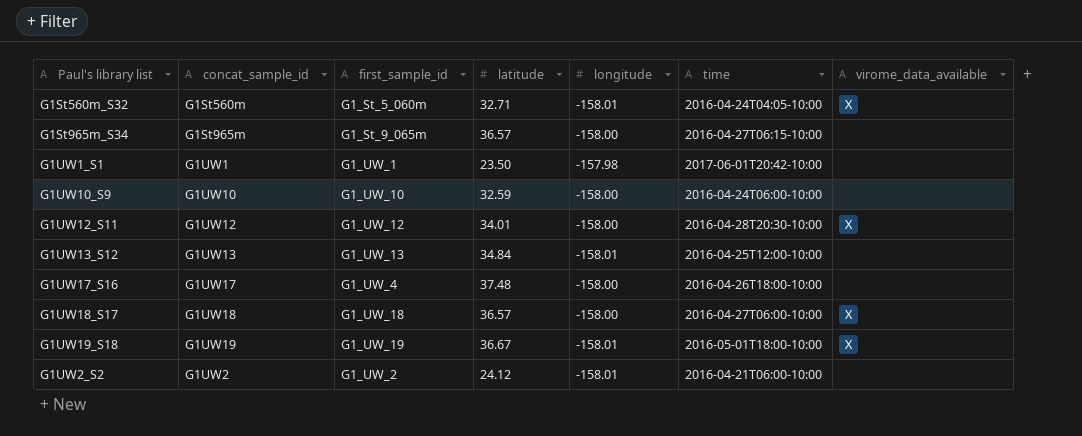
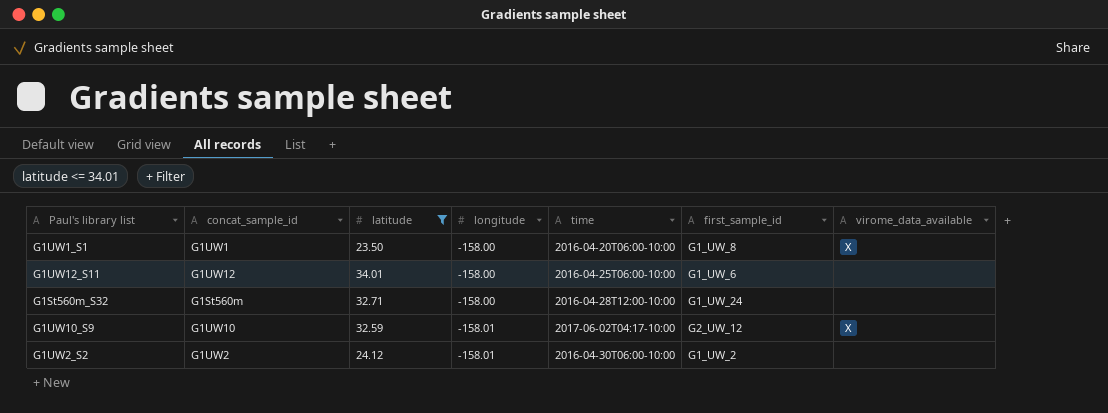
filter: none -> latitude <= 34.01
row order: none -> longitude descending
column first_sample_id | position: 3 -> 6
G1UW1_S1 | longitude: -157.98 -> -158.00
G1UW1_S1 | time: 2017-06-01T20:42-10:00 -> 2016-04-20T06:00-10:00
G1UW1_S1 | first_sample_id: G1_UW_1 -> G1_UW_8
G1UW1_S1 | virome_data_available: none -> X
G1UW12_S11 | time: 2016-04-28T20:30-10:00 -> 2016-04-25T06:00-10:00
G1UW12_S11 | first_sample_id: G1_UW_12 -> G1_UW_6
G1UW12_S11 | virome_data_available: X -> none
G1St560m_S32 | longitude: -158.01 -> -158.00
G1St560m_S32 | time: 2016-04-24T04:05-10:00 -> 2016-04-28T12:00-10:00
G1St560m_S32 | first_sample_id: G1_St_5_060m -> G1_UW_24
G1St560m_S32 | virome_data_available: X -> none
G1UW10_S9 | longitude: -158.00 -> -158.01
G1UW10_S9 | time: 2016-04-24T06:00-10:00 -> 2017-06-02T04:17-10:00
G1UW10_S9 | first_sample_id: G1_UW_10 -> G2_UW_12
G1UW10_S9 | virome_data_available: none -> X
G1UW2_S2 | time: 2016-04-21T06:00-10:00 -> 2016-04-30T06:00-10:00

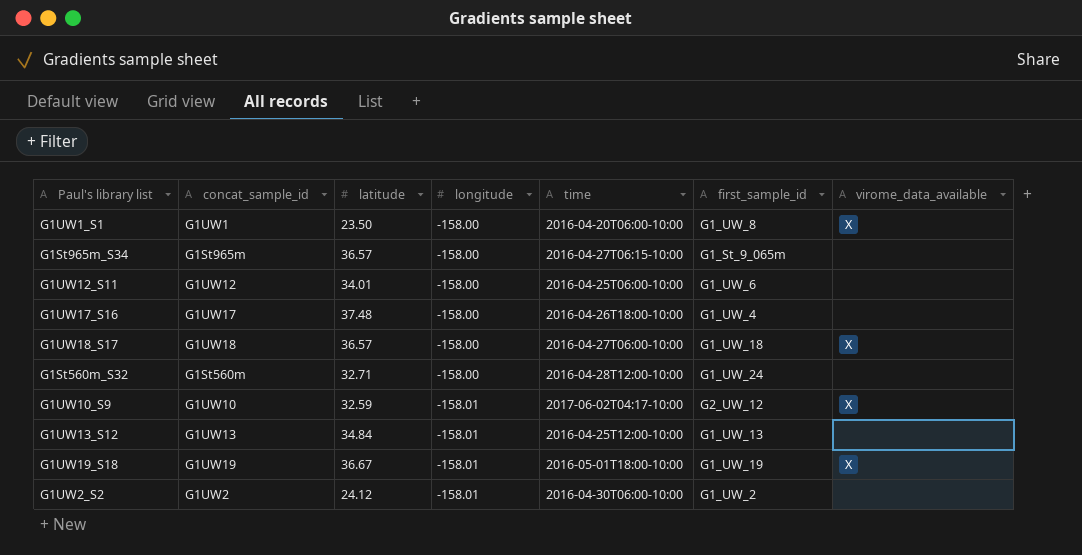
filter: latitude <= 34.01 -> none

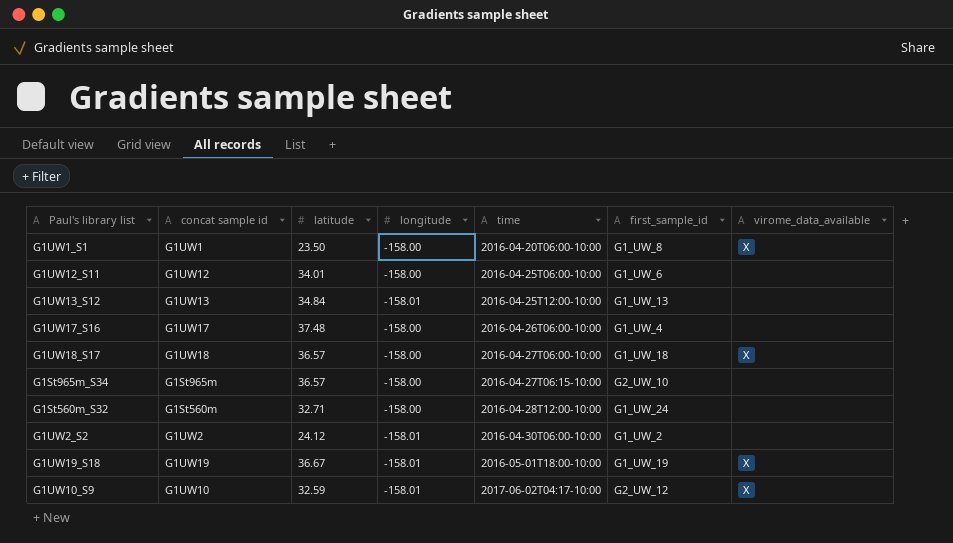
row order: longitude descending -> time ascending
column name: concat_sample_id -> concat sample id
G1UW17_S16 | time: 2016-04-26T18:00-10:00 -> 2016-04-26T06:00-10:00
G1St965m_S34 | first_sample_id: G1_St_9_065m -> G2_UW_10

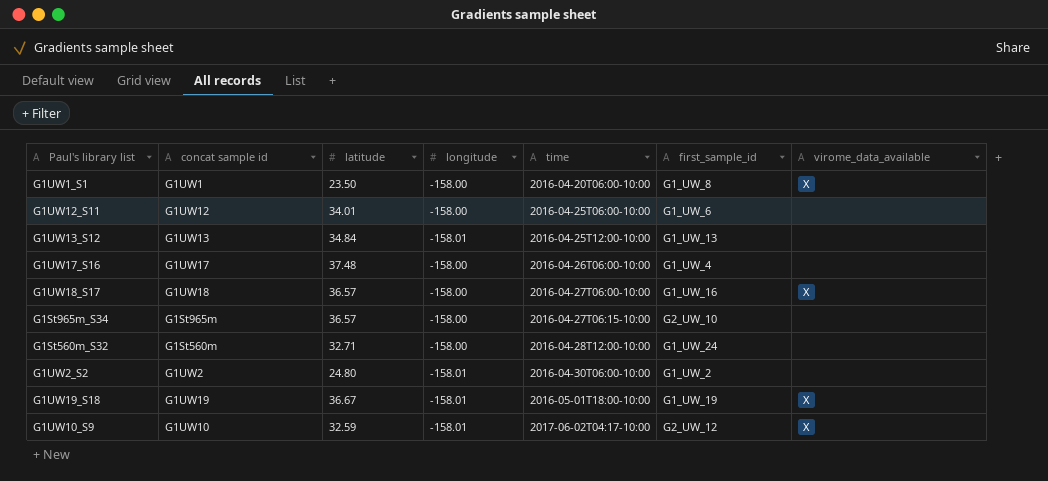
G1UW18_S17 | first_sample_id: G1_UW_18 -> G1_UW_16
G1UW2_S2 | latitude: 24.12 -> 24.80

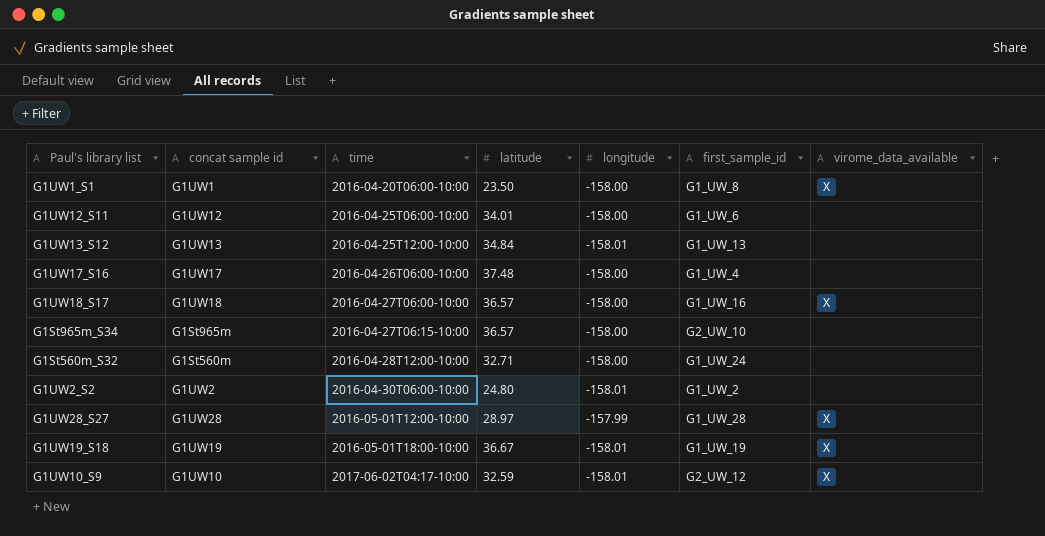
column time | position: 5 -> 3
row G1UW28_S27: none -> G1UW28 | 2016-05-01T12:00-10:00 | 28.97 | -157.99 | G1_UW_28 | X

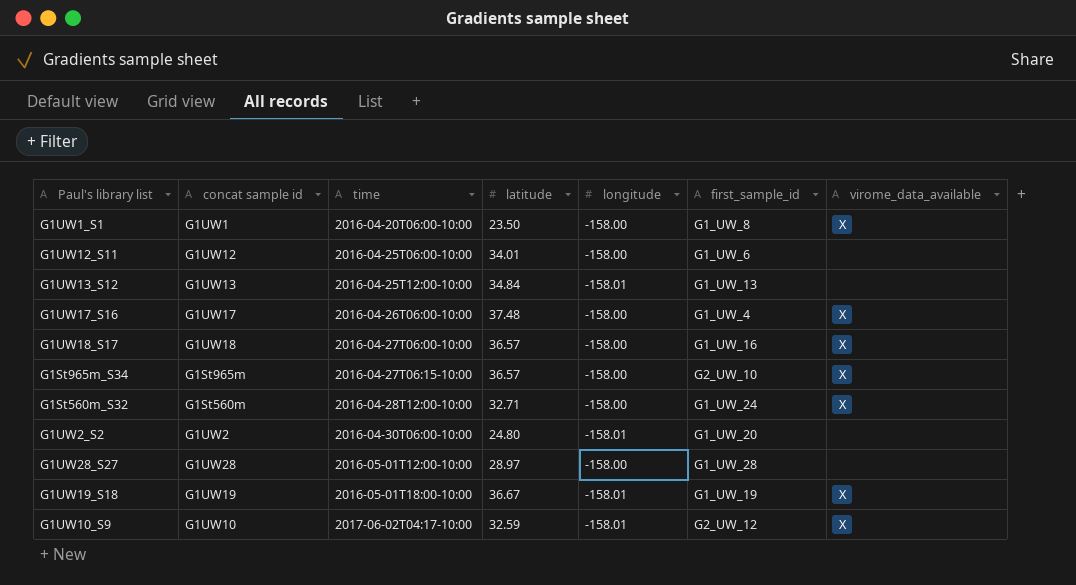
G1UW17_S16 | virome_data_available: none -> X
G1St965m_S34 | virome_data_available: none -> X
G1St560m_S32 | virome_data_available: none -> X
G1UW2_S2 | first_sample_id: G1_UW_2 -> G1_UW_20
G1UW28_S27 | longitude: -157.99 -> -158.00
G1UW28_S27 | virome_data_available: X -> none

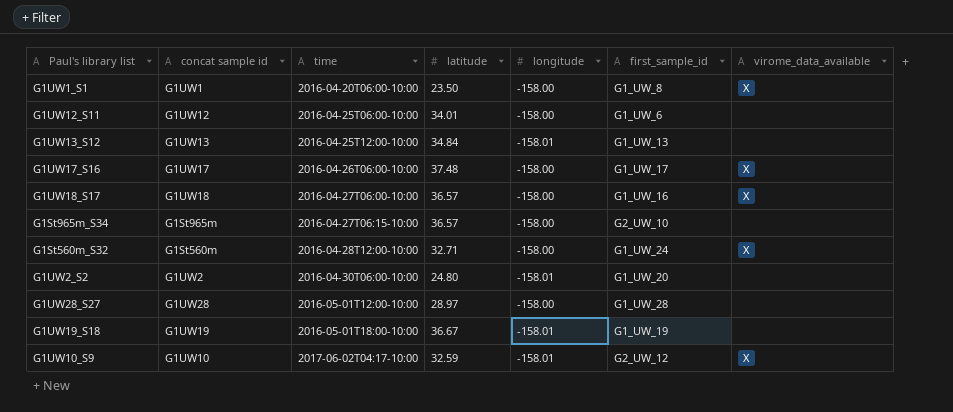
G1UW17_S16 | first_sample_id: G1_UW_4 -> G1_UW_17
G1St965m_S34 | virome_data_available: X -> none
G1UW19_S18 | virome_data_available: X -> none

